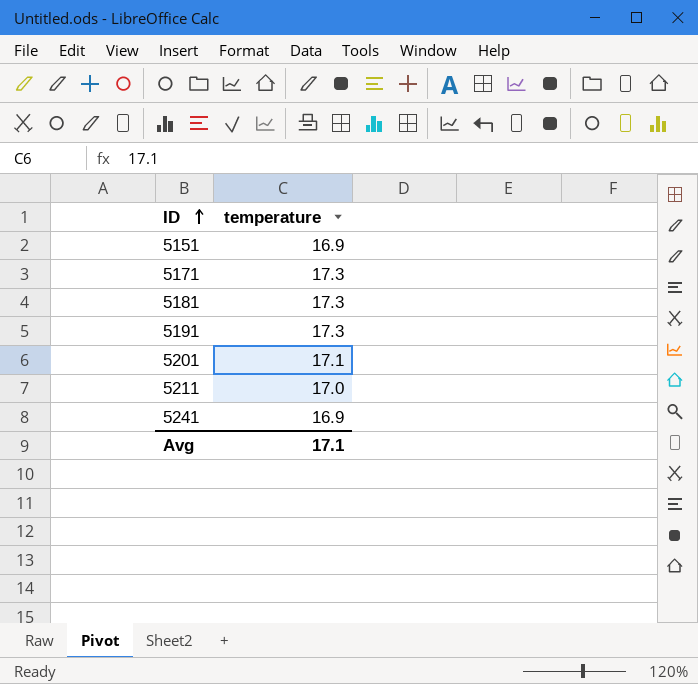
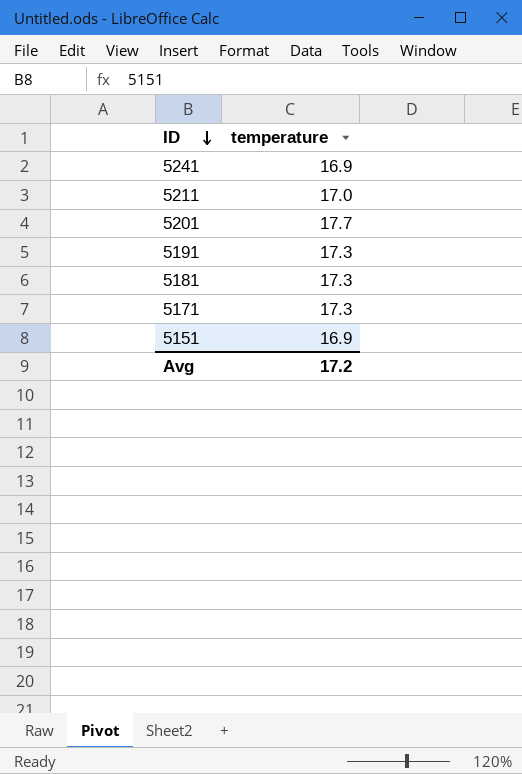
row order: ID ascending -> ID descending
5201 | temperature: 17.1 -> 17.7
Avg | temperature: 17.1 -> 17.2

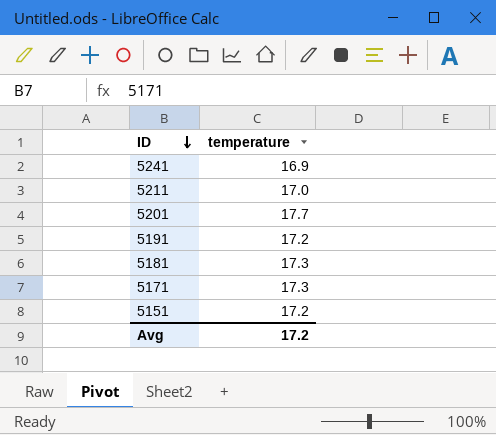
5191 | temperature: 17.3 -> 17.2
5151 | temperature: 16.9 -> 17.2

